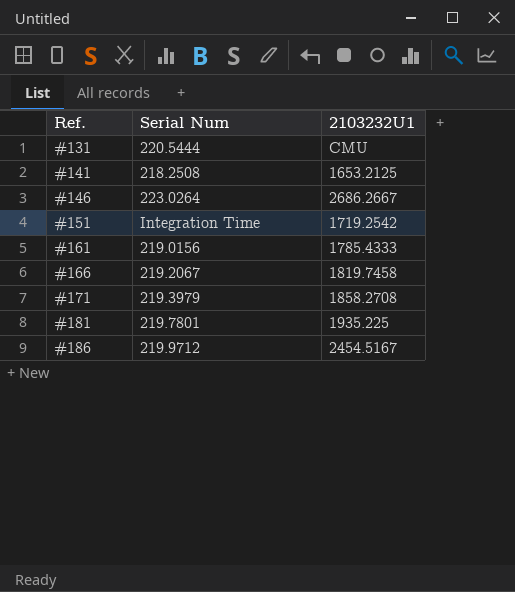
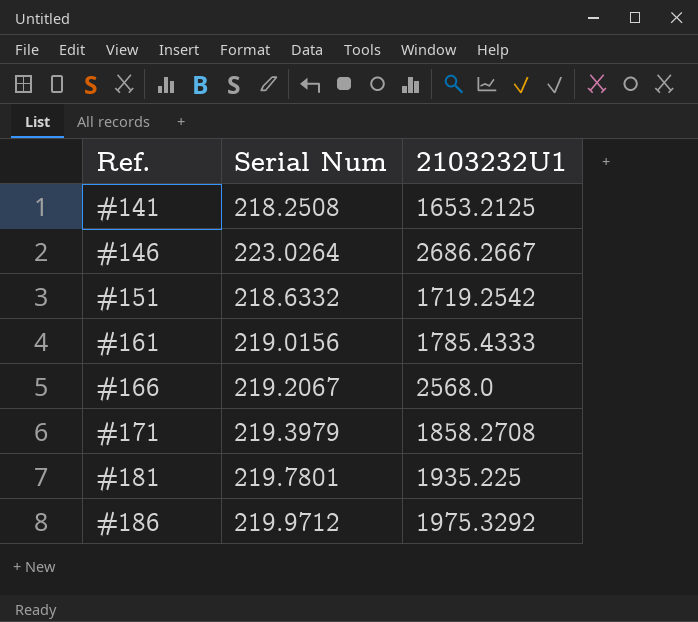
row #131: 220.5444 | CMU -> none
#151 | Serial Num: Integration Time -> 218.6332
#166 | 2103232U1: 1819.7458 -> 2568.0
#186 | 2103232U1: 2454.5167 -> 1975.3292

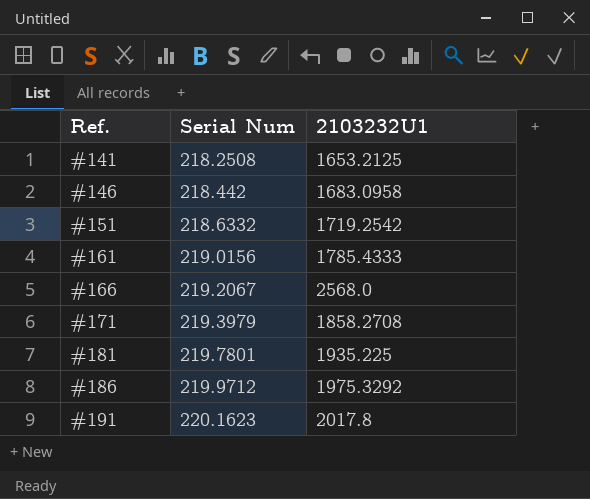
#146 | Serial Num: 223.0264 -> 218.442
#146 | 2103232U1: 2686.2667 -> 1683.0958
row #191: none -> 220.1623 | 2017.8

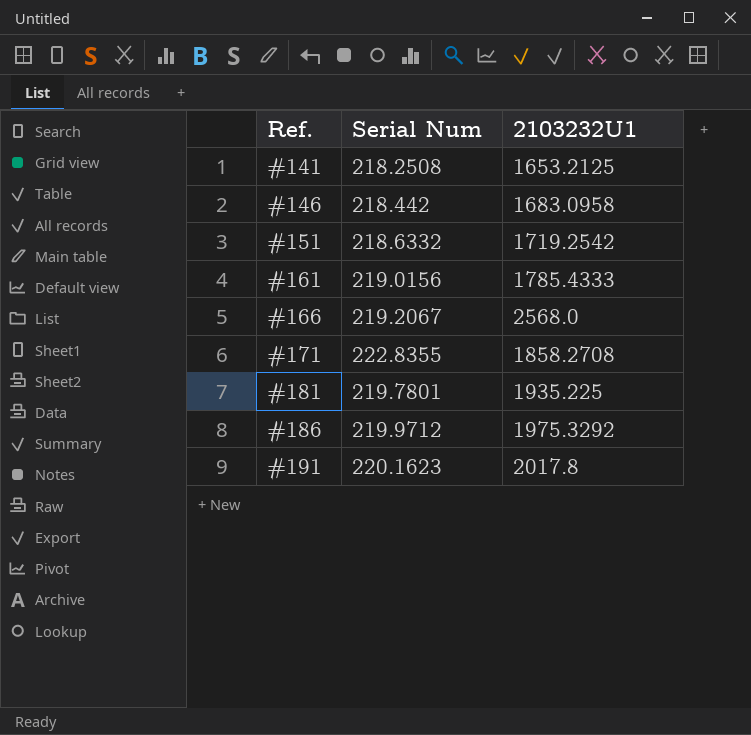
#171 | Serial Num: 219.3979 -> 222.8355

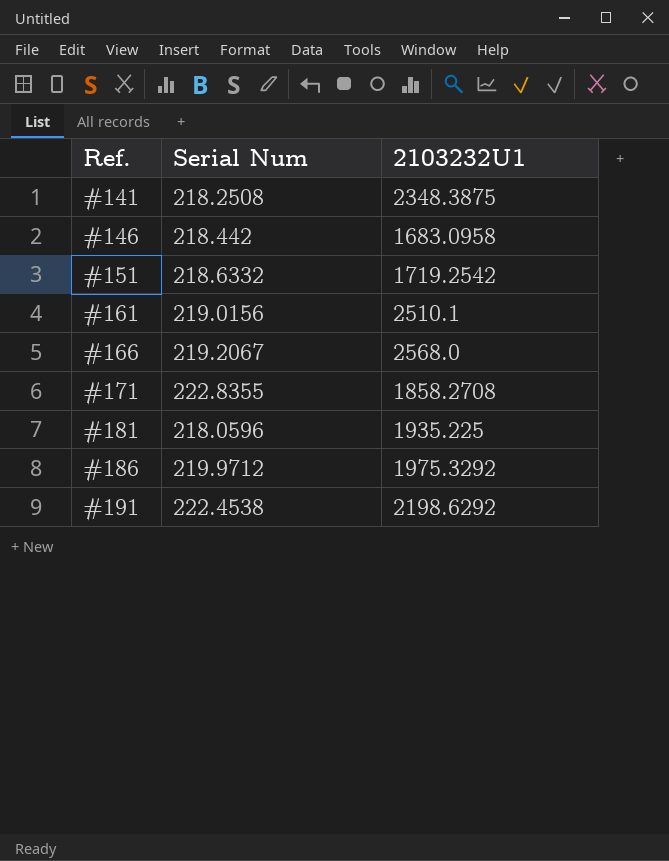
#141 | 2103232U1: 1653.2125 -> 2348.3875
#161 | 2103232U1: 1785.4333 -> 2510.1
#181 | Serial Num: 219.7801 -> 218.0596
#191 | Serial Num: 220.1623 -> 222.4538
#191 | 2103232U1: 2017.8 -> 2198.6292

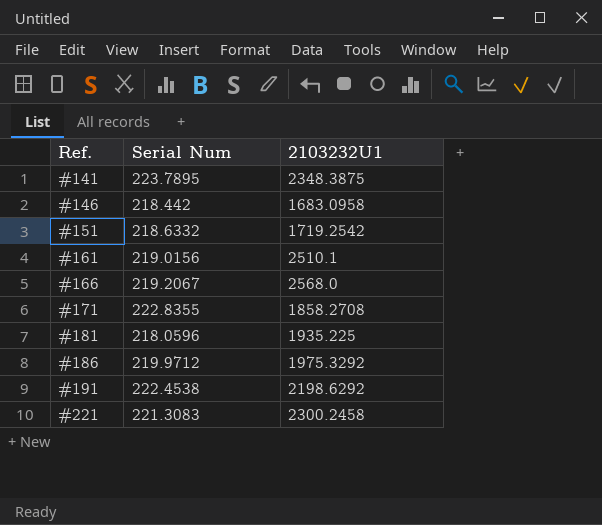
#141 | Serial Num: 218.2508 -> 223.7895
row #221: none -> 221.3083 | 2300.2458

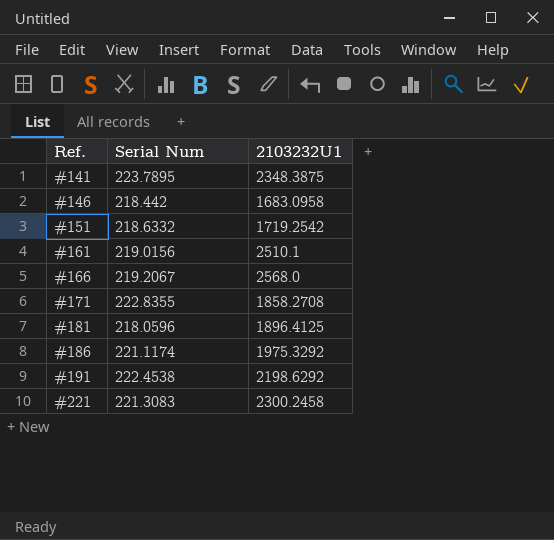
#181 | 2103232U1: 1935.225 -> 1896.4125
#186 | Serial Num: 219.9712 -> 221.1174

